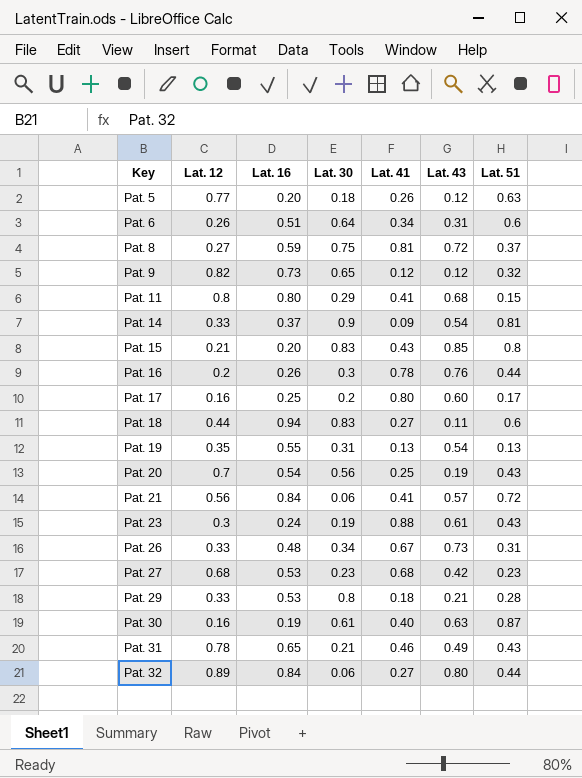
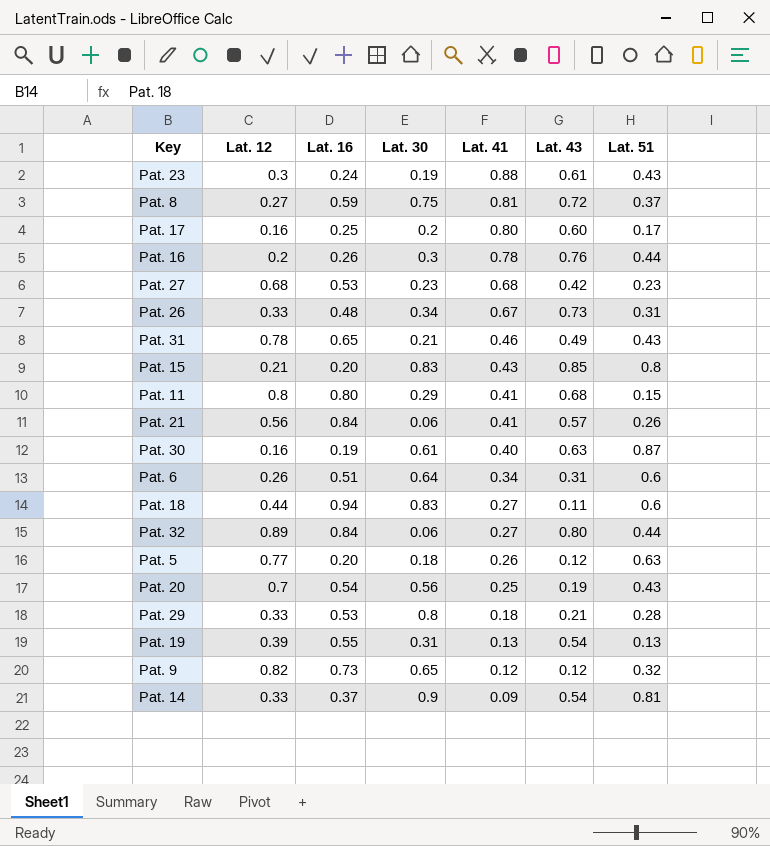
row order: Key ascending -> Lat. 41 descending
Pat. 21 | Lat. 51: 0.72 -> 0.26
Pat. 19 | Lat. 12: 0.35 -> 0.39

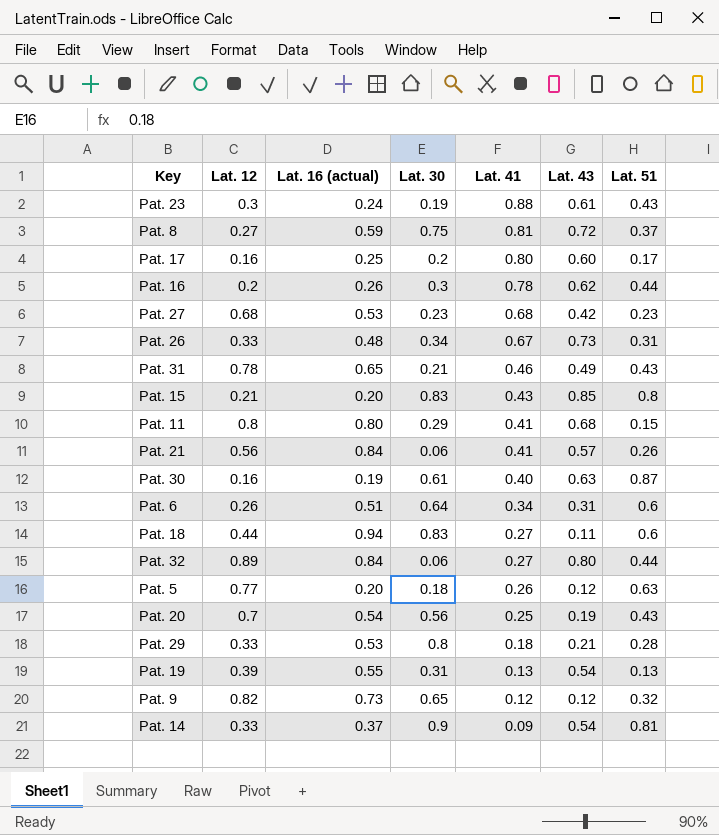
column name: Lat. 16 -> Lat. 16 (actual)
Pat. 16 | Lat. 43: 0.76 -> 0.62

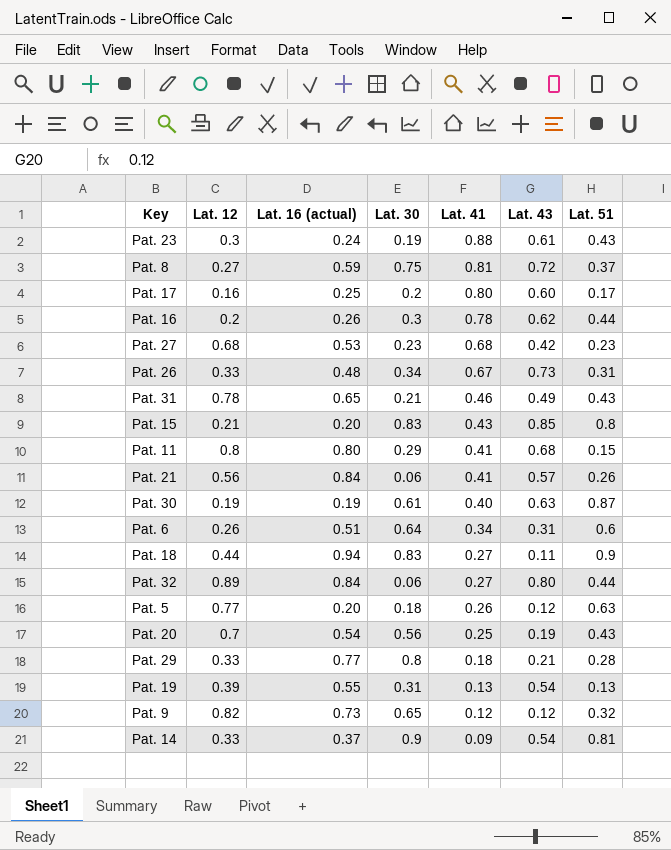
Pat. 30 | Lat. 12: 0.16 -> 0.19
Pat. 18 | Lat. 51: 0.6 -> 0.9
Pat. 29 | Lat. 16 (actual): 0.53 -> 0.77

